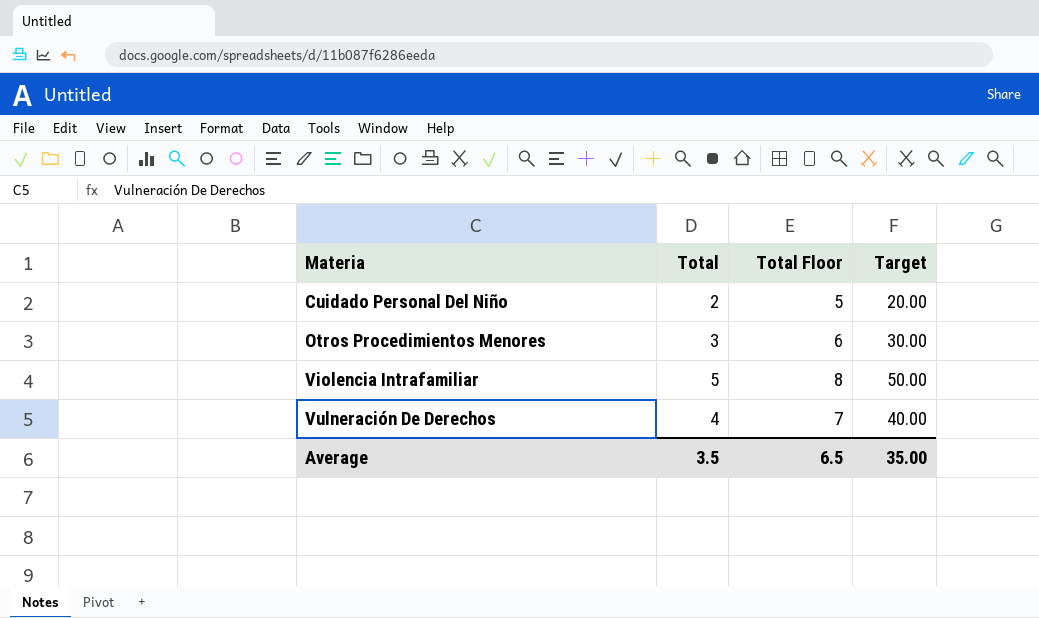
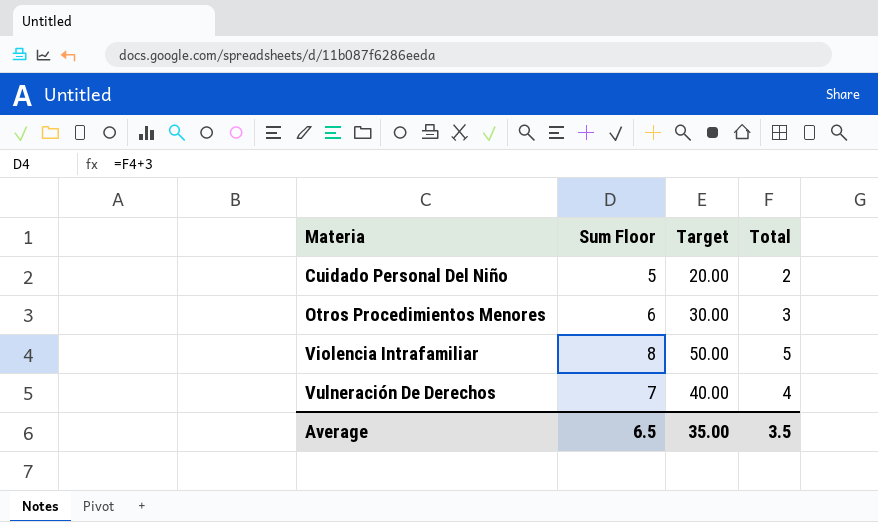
column name: Total Floor -> Sum Floor
column Total | position: 2 -> 4

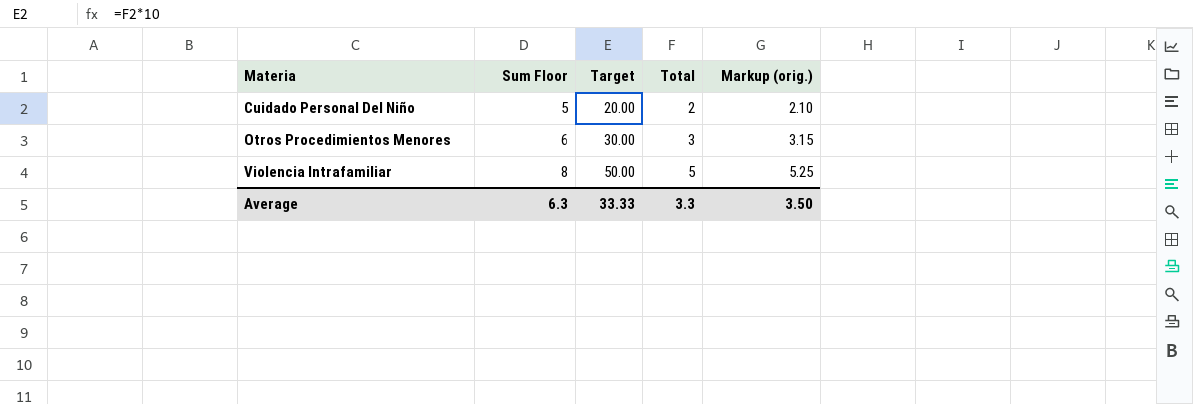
column Markup (orig.) | formula: none -> [Total] * 1.05
row Vulneración De Derechos: 7 | 40.00 | 4 -> none
Average | Sum Floor: 6.5 -> 6.3
Average | Target: 35.00 -> 33.33
Average | Total: 3.5 -> 3.3

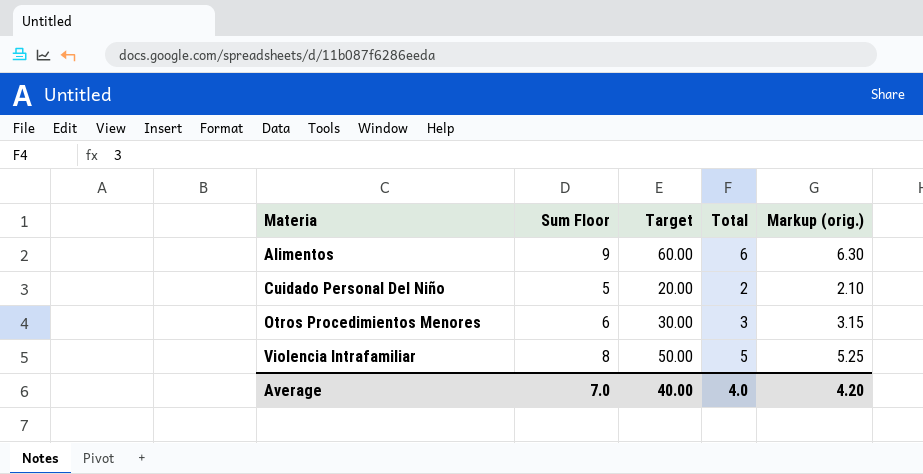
row Alimentos: none -> 9 | 60.00 | 6 | 6.30
Average | Sum Floor: 6.3 -> 7.0
Average | Target: 33.33 -> 40.00
Average | Total: 3.3 -> 4.0
Average | Markup (orig.): 3.50 -> 4.20

